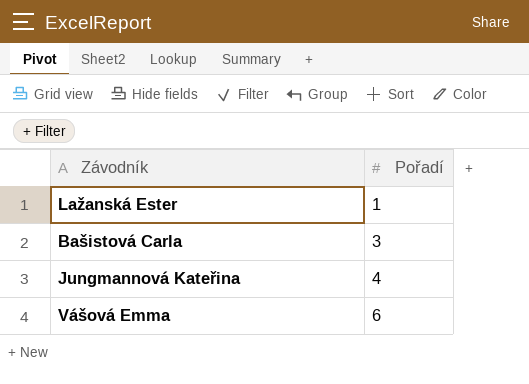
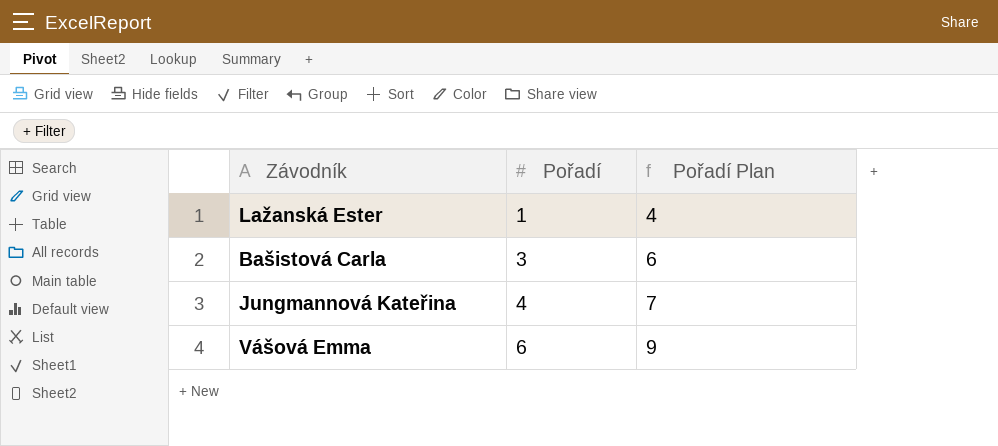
column Pořadí Plan | formula: none -> [Pořadí] + 3

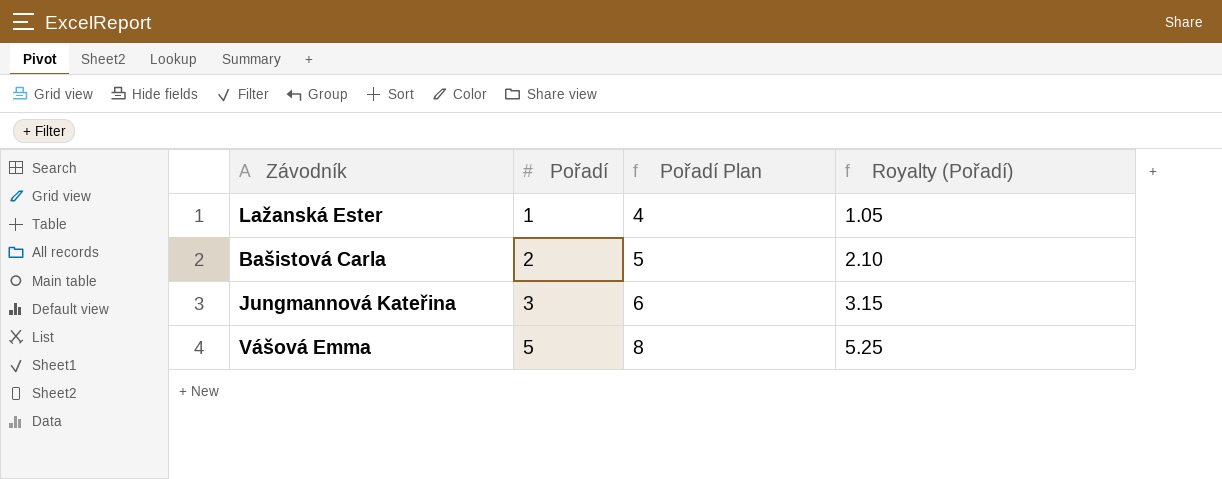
column Royalty (Pořadí) | formula: none -> [Pořadí] * 1.05
Bašistová Carla | Pořadí: 3 -> 2
Bašistová Carla | Pořadí Plan: 6 -> 5
Jungmannová Kateřina | Pořadí: 4 -> 3
Jungmannová Kateřina | Pořadí Plan: 7 -> 6
Vášová Emma | Pořadí: 6 -> 5
Vášová Emma | Pořadí Plan: 9 -> 8

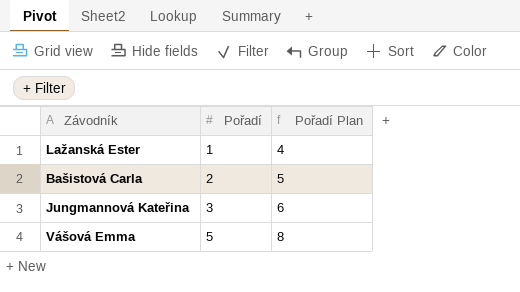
column Royalty (Pořadí) | formula: [Pořadí] * 1.05 -> none

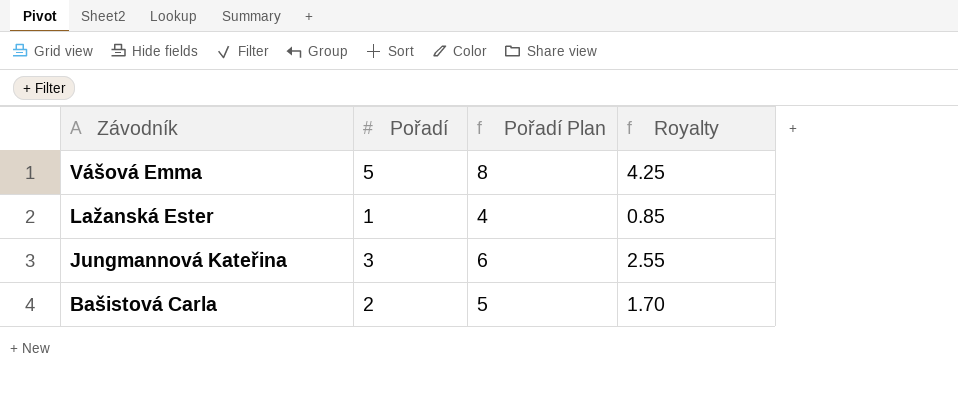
row order: Pořadí ascending -> Závodník descending
column Royalty | formula: none -> [Pořadí] * 0.85

